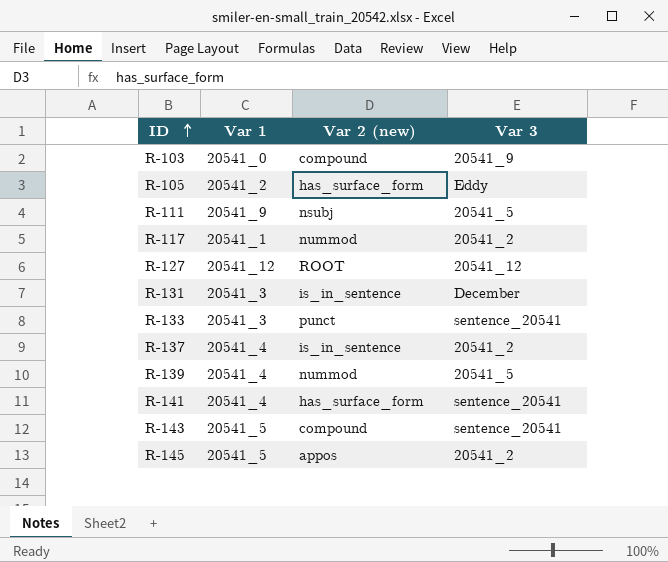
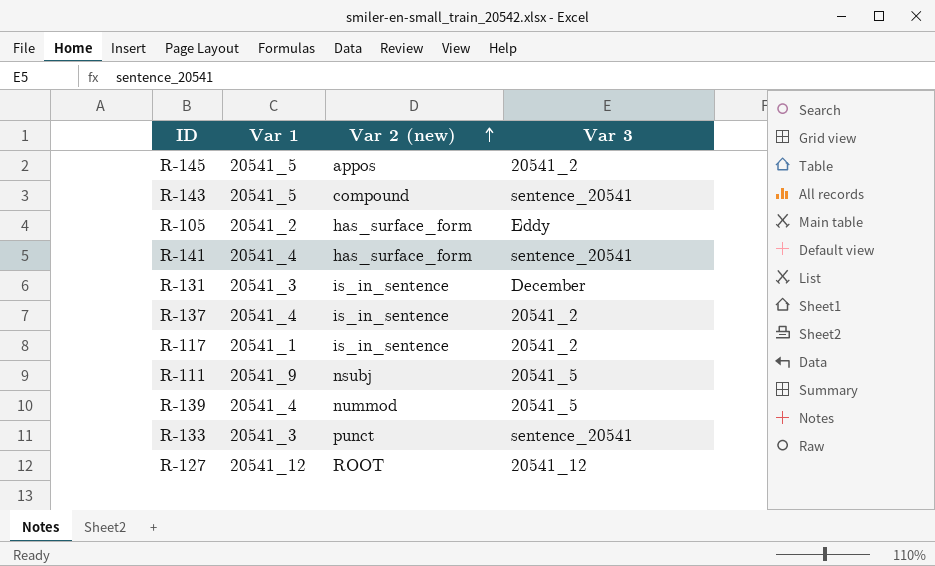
row order: ID ascending -> Var 2 (new) ascending
row R-103: 20541_0 | compound | 20541_9 -> none
R-117 | Var 2 (new): nummod -> is_in_sentence

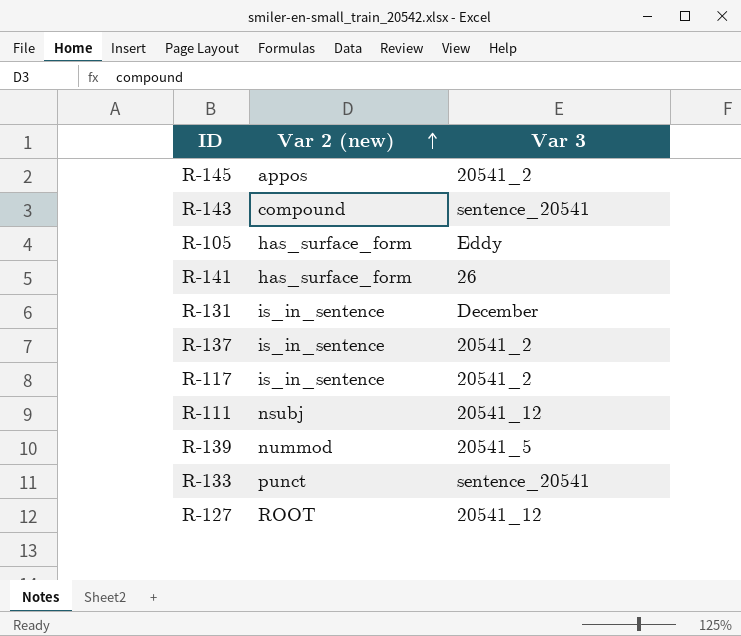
column Var 1 | position: 2 -> none
R-141 | Var 3: sentence_20541 -> 26
R-111 | Var 3: 20541_5 -> 20541_12

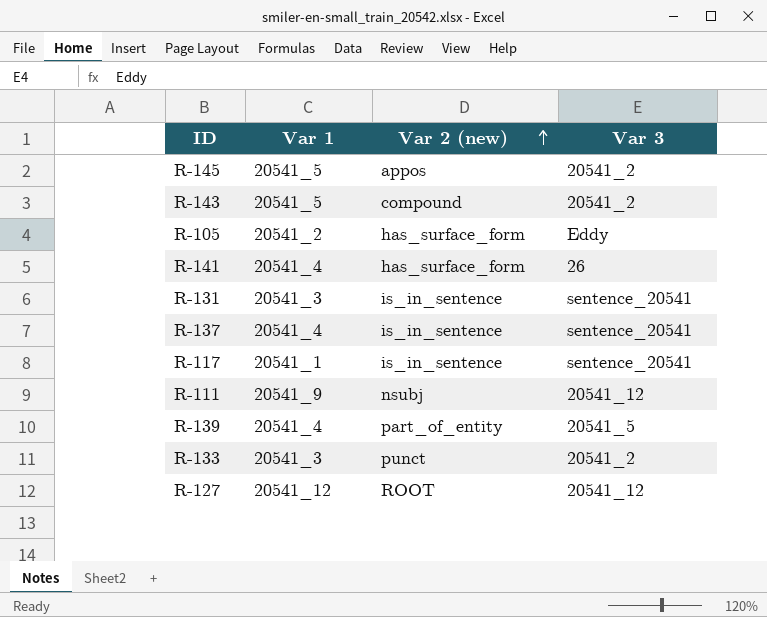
column Var 1 | position: none -> 2
R-143 | Var 3: sentence_20541 -> 20541_2
R-131 | Var 3: December -> sentence_20541
R-137 | Var 3: 20541_2 -> sentence_20541
R-117 | Var 3: 20541_2 -> sentence_20541
R-139 | Var 2 (new): nummod -> part_of_entity
R-133 | Var 3: sentence_20541 -> 20541_2

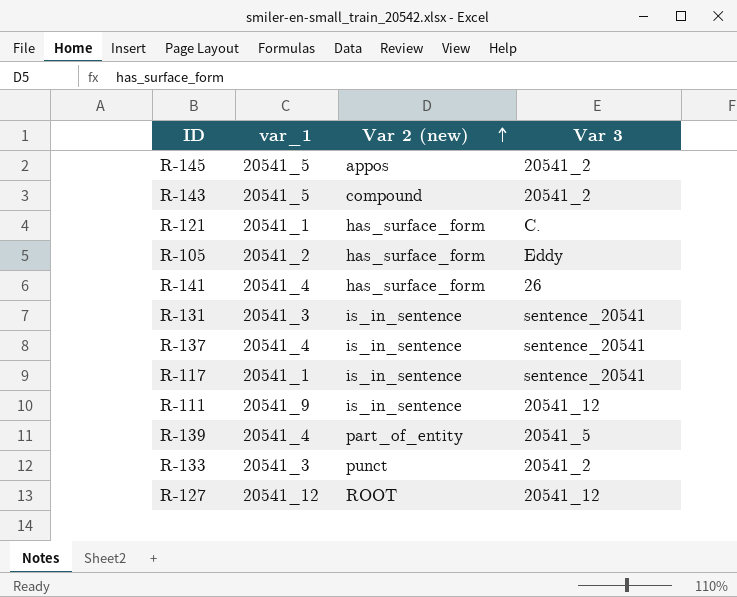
column name: Var 1 -> var_1
row R-121: none -> 20541_1 | has_surface_form | C.
R-111 | Var 2 (new): nsubj -> is_in_sentence

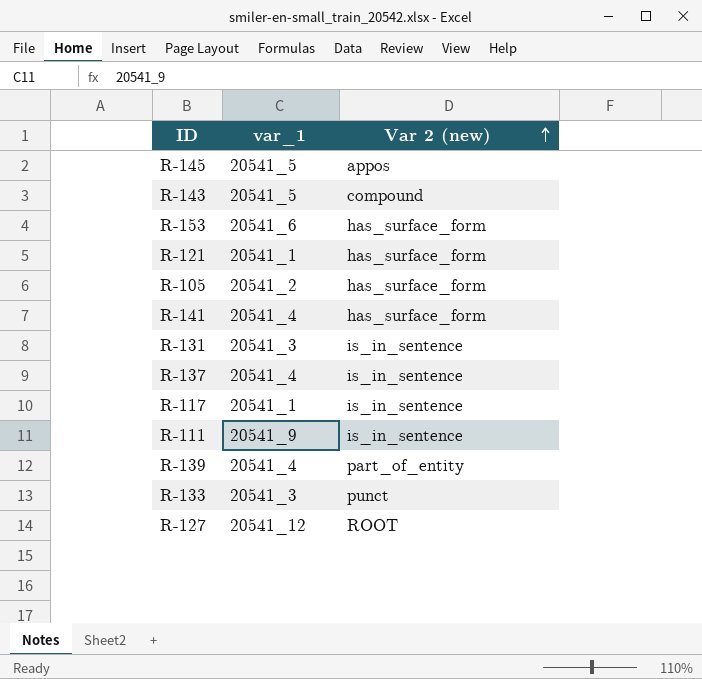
column Var 3 | position: 4 -> none
row R-153: none -> 20541_6 | has_surface_form

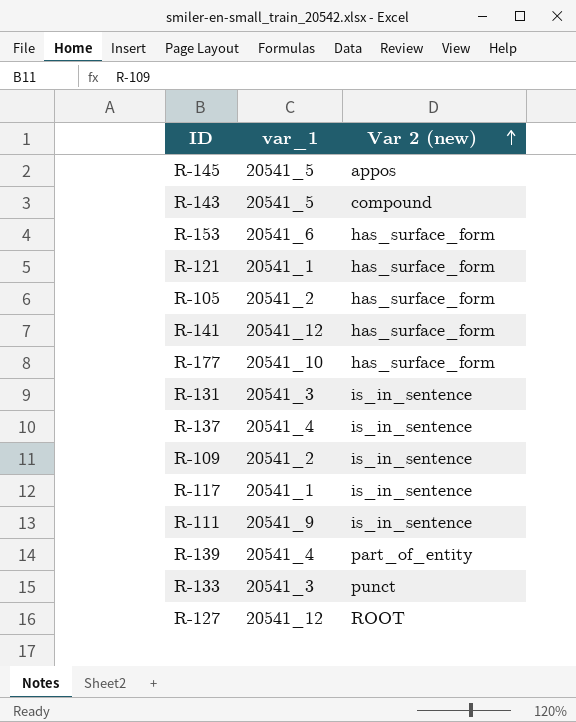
R-141 | var_1: 20541_4 -> 20541_12
row R-177: none -> 20541_10 | has_surface_form
row R-109: none -> 20541_2 | is_in_sentence

